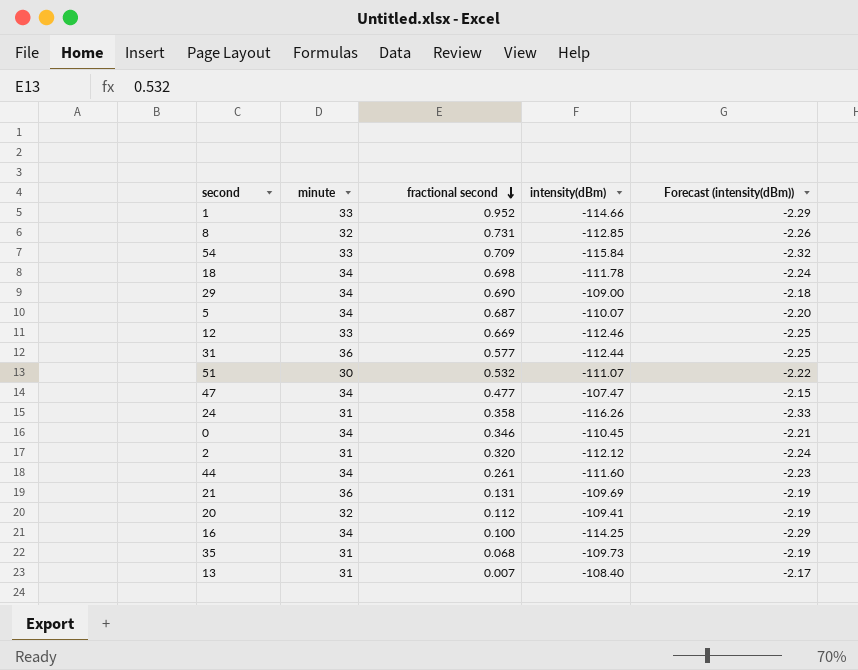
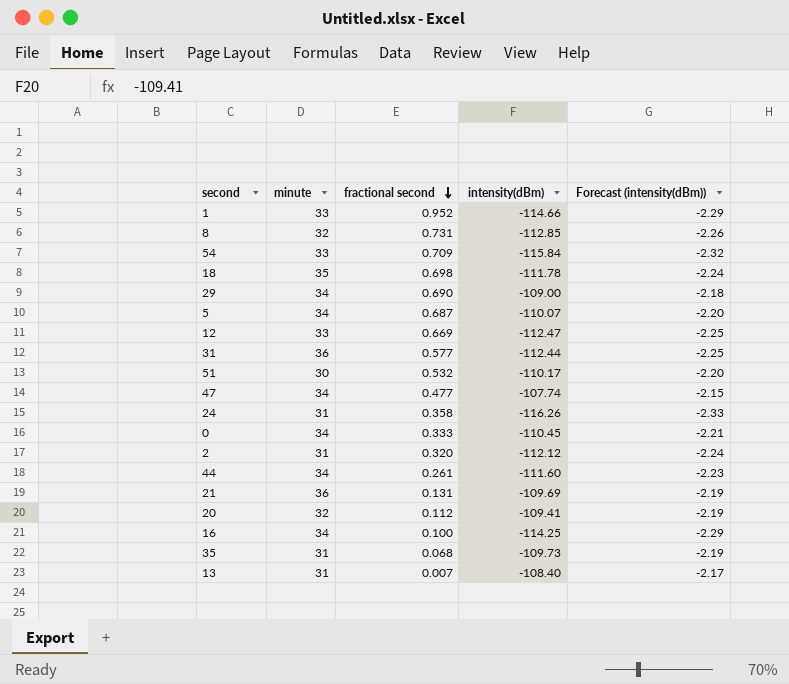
18 | minute: 34 -> 35
12 | intensity(dBm): -112.46 -> -112.47
51 | intensity(dBm): -111.07 -> -110.17
51 | Forecast (intensity(dBm)): -2.22 -> -2.20
47 | intensity(dBm): -107.47 -> -107.74
0 | fractional second: 0.346 -> 0.333

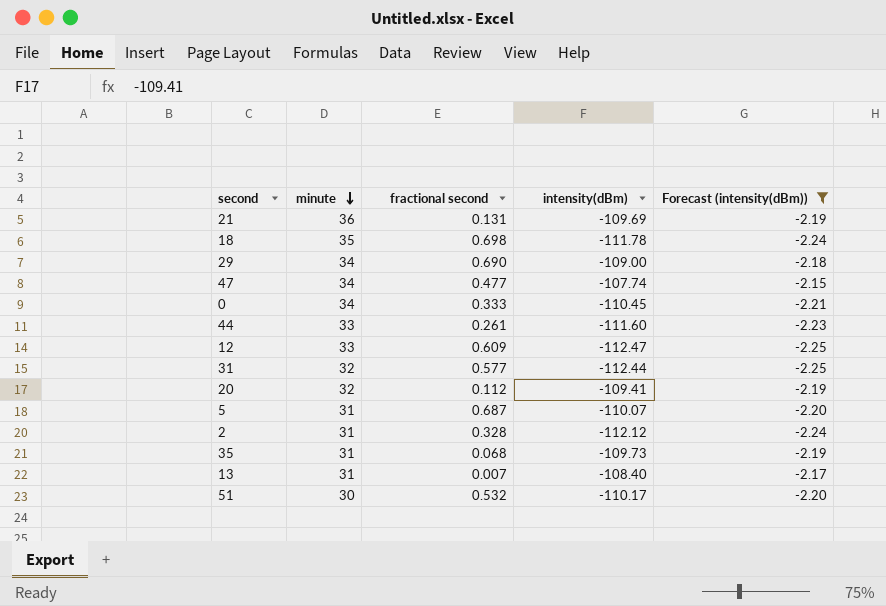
filter: none -> Forecast (intensity(dBm)) >= -2.25
row order: fractional second descending -> minute descending
44 | minute: 34 -> 33
12 | fractional second: 0.669 -> 0.609
31 | minute: 36 -> 32
5 | minute: 34 -> 31
2 | fractional second: 0.320 -> 0.328

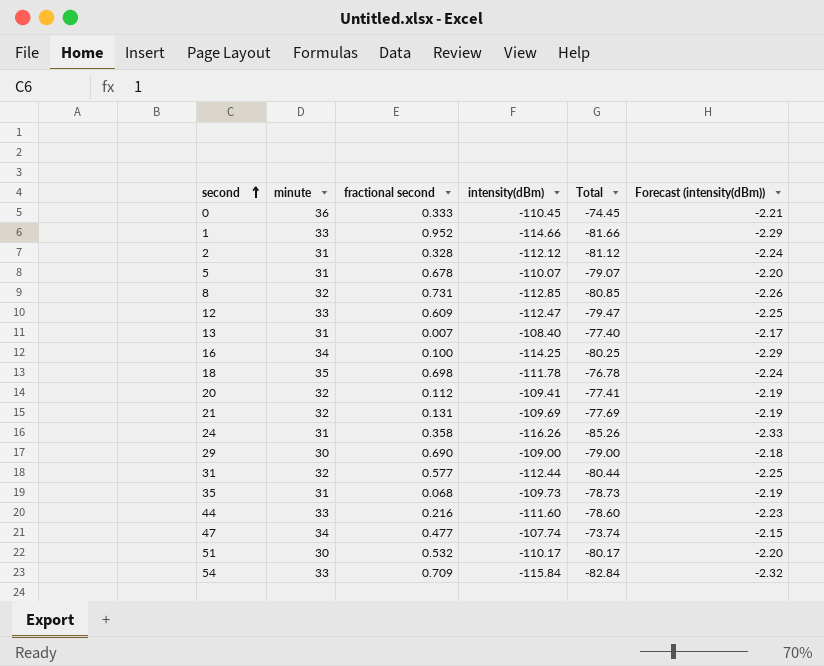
filter: Forecast (intensity(dBm)) >= -2.25 -> none
row order: minute descending -> second ascending
column Total | formula: none -> [minute] + [intensity(dBm)]
0 | minute: 34 -> 36
5 | fractional second: 0.687 -> 0.678
21 | minute: 36 -> 32
29 | minute: 34 -> 30
44 | fractional second: 0.261 -> 0.216

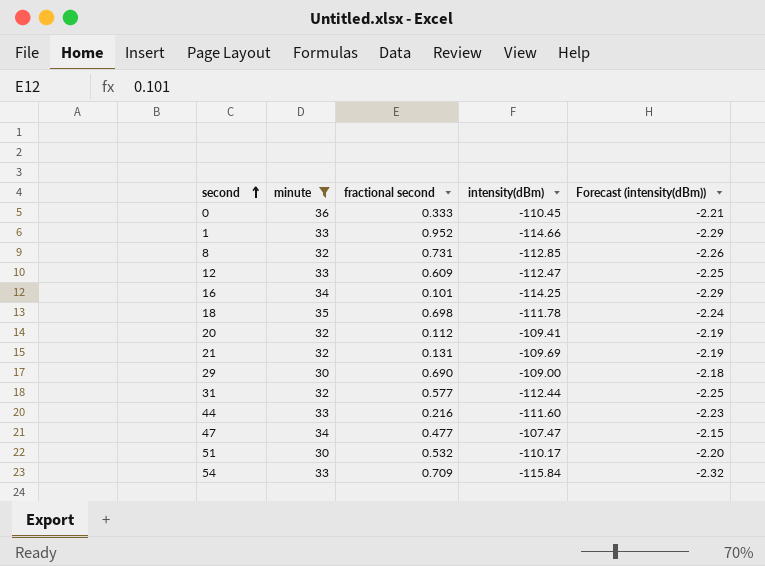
filter: none -> minute != 31
column Total | formula: [minute] + [intensity(dBm)] -> none
16 | fractional second: 0.100 -> 0.101
47 | intensity(dBm): -107.74 -> -107.47

